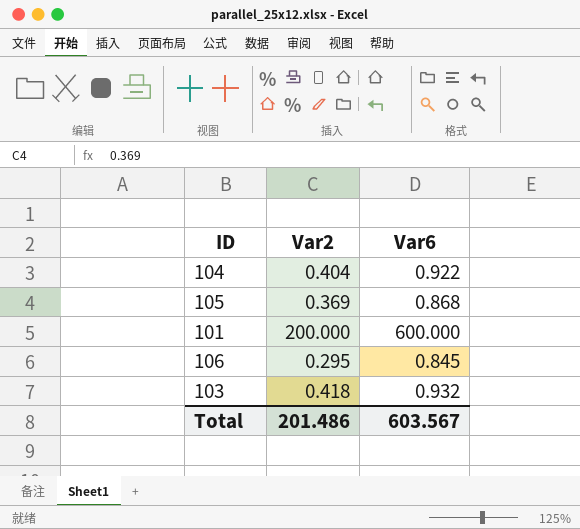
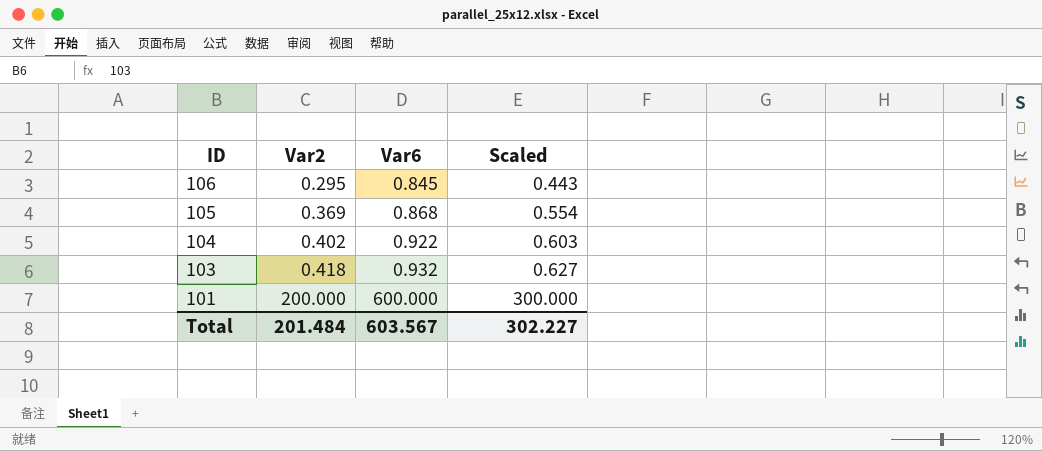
row order: none -> ID descending
column Scaled | formula: none -> [Var2] * 1.5
104 | Var2: 0.404 -> 0.402
Total | Var2: 201.486 -> 201.484

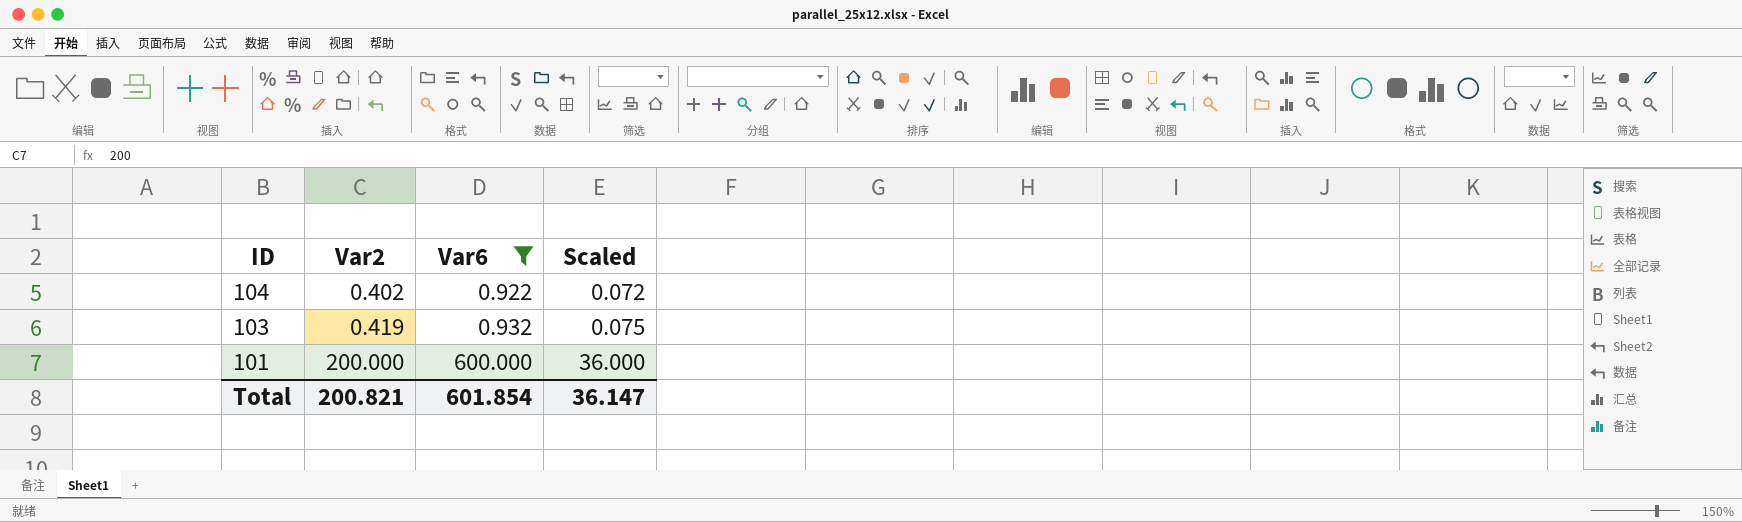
filter: none -> Var6 >= 0.922
column Scaled | formula: [Var2] * 1.5 -> [Var2] * 0.18
103 | Var2: 0.418 -> 0.419
Total | Var2: 201.484 -> 200.821
Total | Var6: 603.567 -> 601.854
Total | Scaled: 302.227 -> 36.147

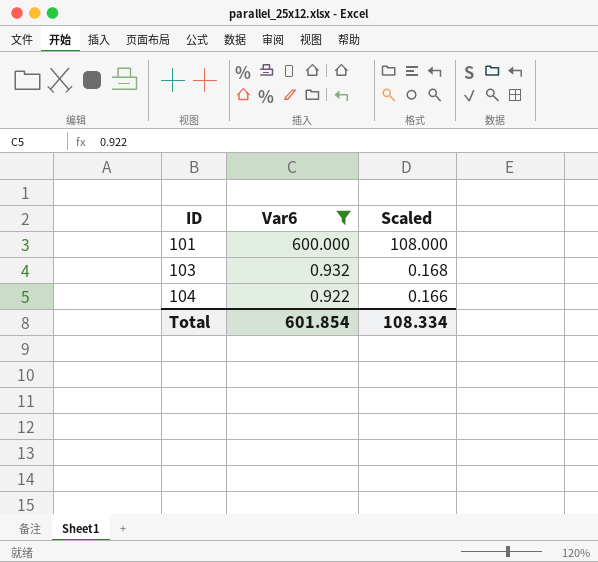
row order: ID descending -> ID ascending
column Var2 | position: 2 -> none
column Scaled | formula: [Var2] * 0.18 -> [Var6] * 0.18
Total | Scaled: 36.147 -> 108.334

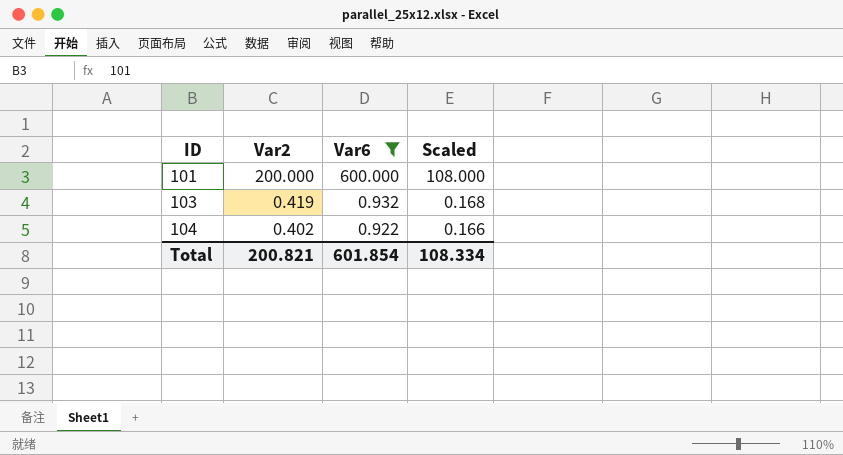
column Var2 | position: none -> 2

